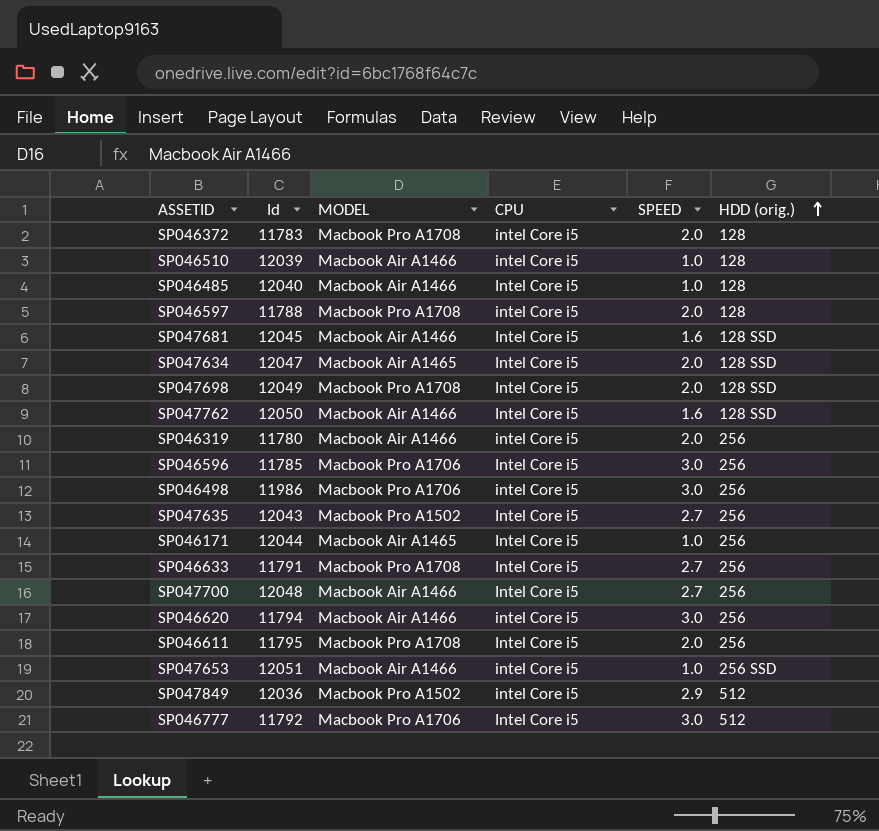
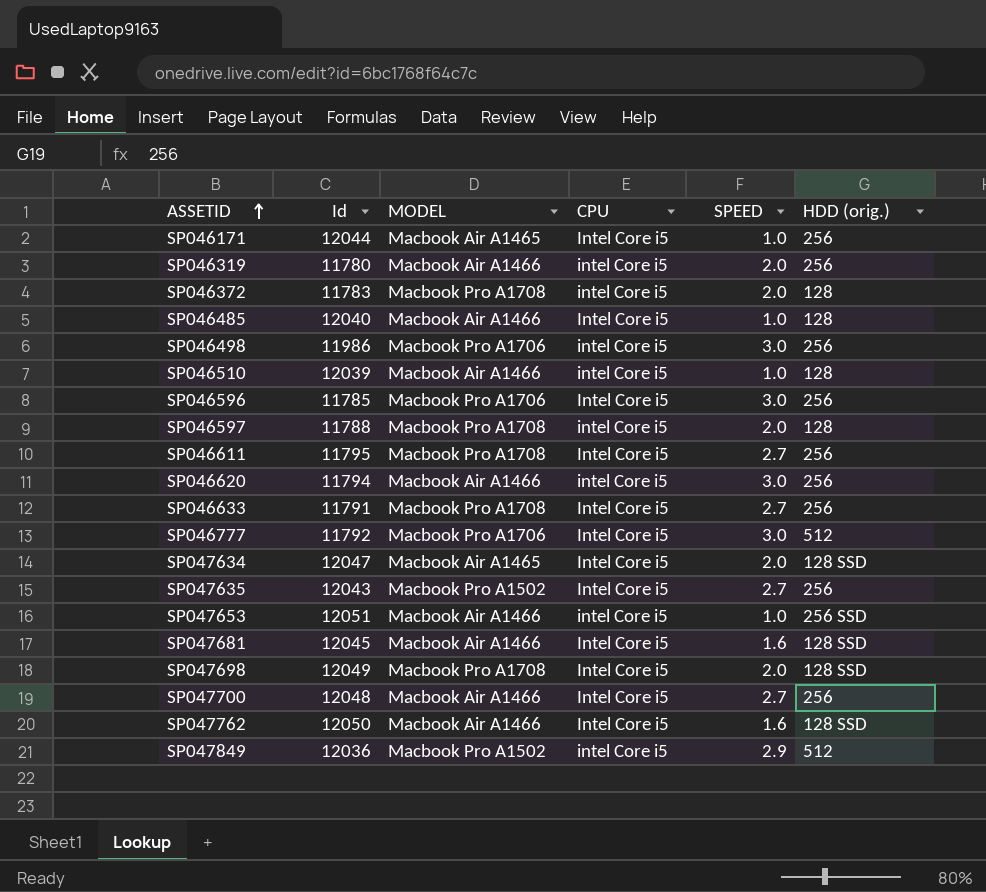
row order: HDD (orig.) ascending -> ASSETID ascending
SP046611 | SPEED: 2.0 -> 2.7

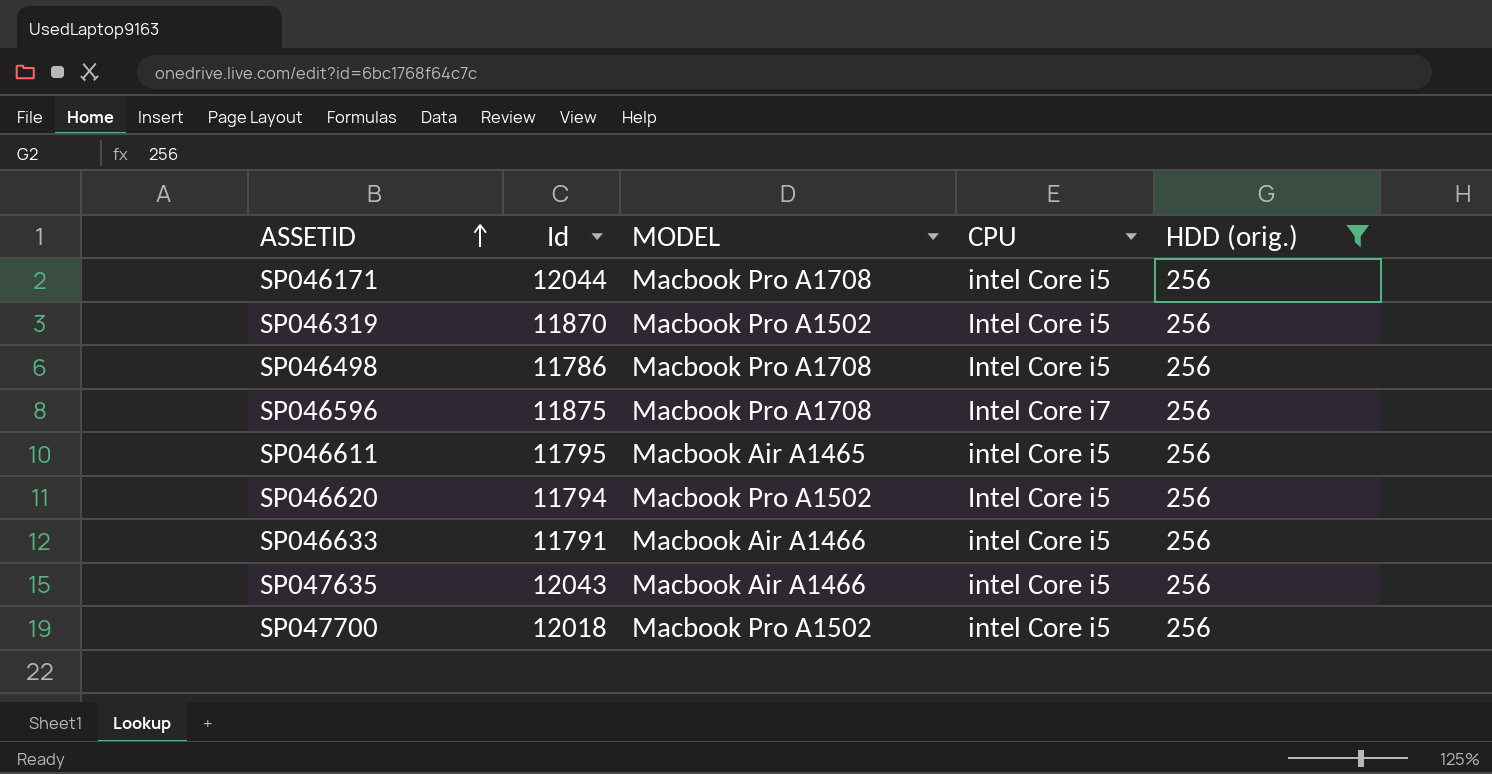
filter: none -> HDD (orig.) = 256
column SPEED | position: 5 -> none
SP046171 | MODEL: Macbook Air A1465 -> Macbook Pro A1708
SP046171 | CPU: Intel Core i5 -> intel Core i5
SP046319 | Id: 11780 -> 11870
SP046319 | MODEL: Macbook Air A1466 -> Macbook Pro A1502
SP046319 | CPU: intel Core i5 -> Intel Core i5
SP046498 | Id: 11986 -> 11786
SP046498 | MODEL: Macbook Pro A1706 -> Macbook Pro A1708
SP046498 | CPU: intel Core i5 -> Intel Core i5
SP046596 | Id: 11785 -> 11875
SP046596 | MODEL: Macbook Pro A1706 -> Macbook Pro A1708
SP046596 | CPU: Intel Core i5 -> Intel Core i7
SP046611 | MODEL: Macbook Pro A1708 -> Macbook Air A1465
SP046611 | CPU: Intel Core i5 -> intel Core i5
SP046620 | MODEL: Macbook Air A1466 -> Macbook Pro A1502
SP046620 | CPU: intel Core i5 -> Intel Core i5
SP046633 | MODEL: Macbook Pro A1708 -> Macbook Air A1466
SP046633 | CPU: Intel Core i5 -> intel Core i5
SP047635 | MODEL: Macbook Pro A1502 -> Macbook Air A1466
SP047635 | CPU: Intel Core i5 -> intel Core i5
SP047700 | Id: 12048 -> 12018
SP047700 | MODEL: Macbook Air A1466 -> Macbook Pro A1502
SP047700 | CPU: Intel Core i5 -> intel Core i5

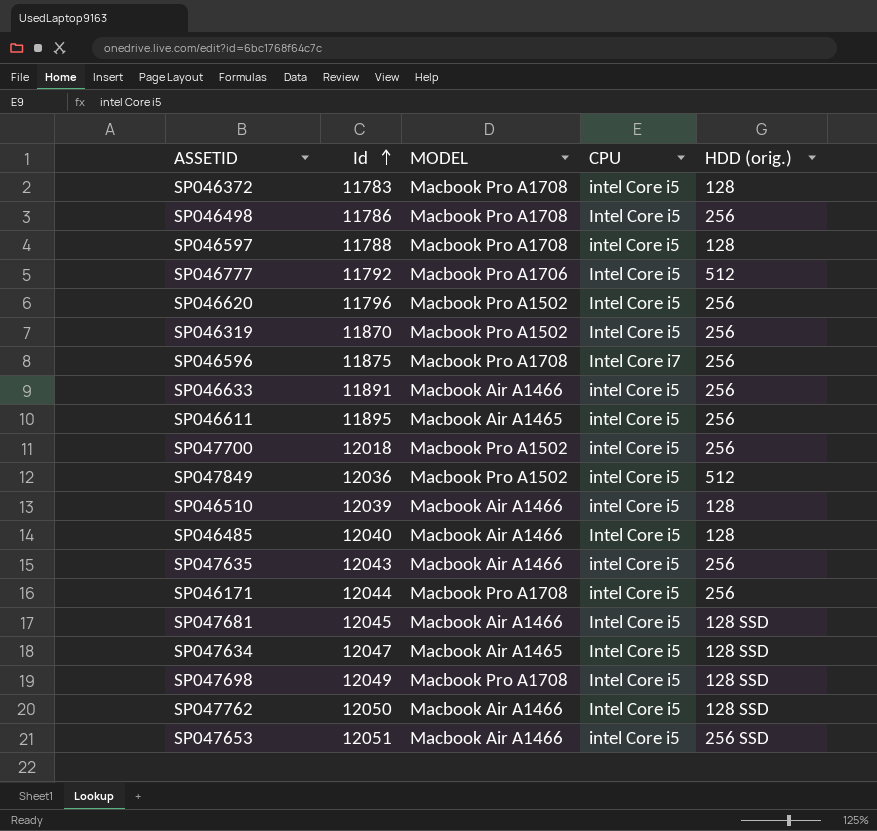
filter: HDD (orig.) = 256 -> none
row order: ASSETID ascending -> Id ascending
SP046620 | Id: 11794 -> 11796
SP046633 | Id: 11791 -> 11891
SP046611 | Id: 11795 -> 11895

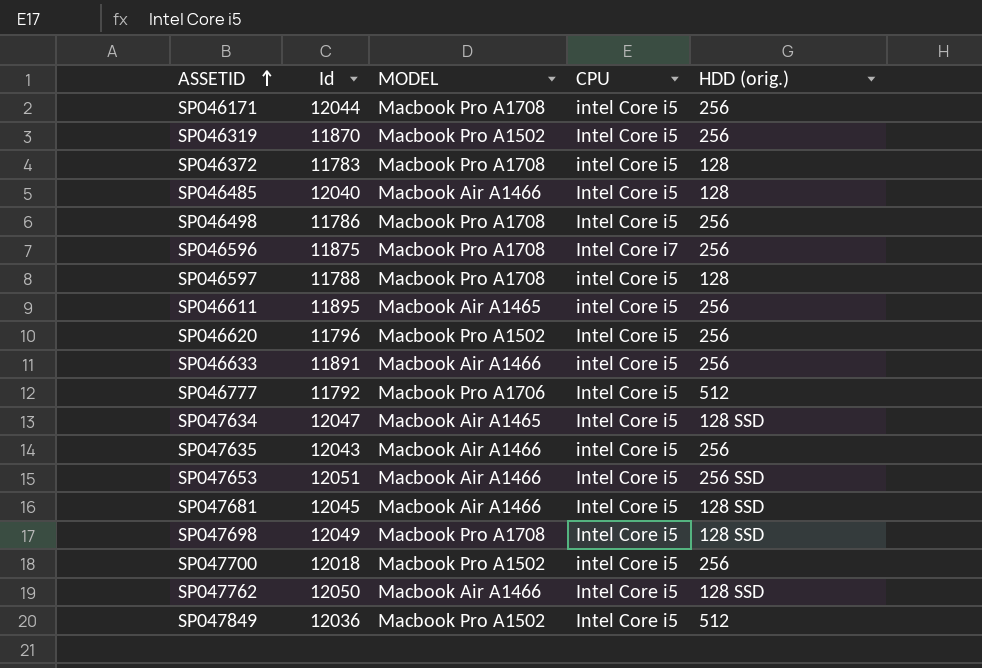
row order: Id ascending -> ASSETID ascending
row SP046510: 12039 | Macbook Air A1466 | intel Core i5 | 128 -> none
SP047653 | CPU: intel Core i5 -> Intel Core i5
SP047849 | CPU: intel Core i5 -> Intel Core i5

